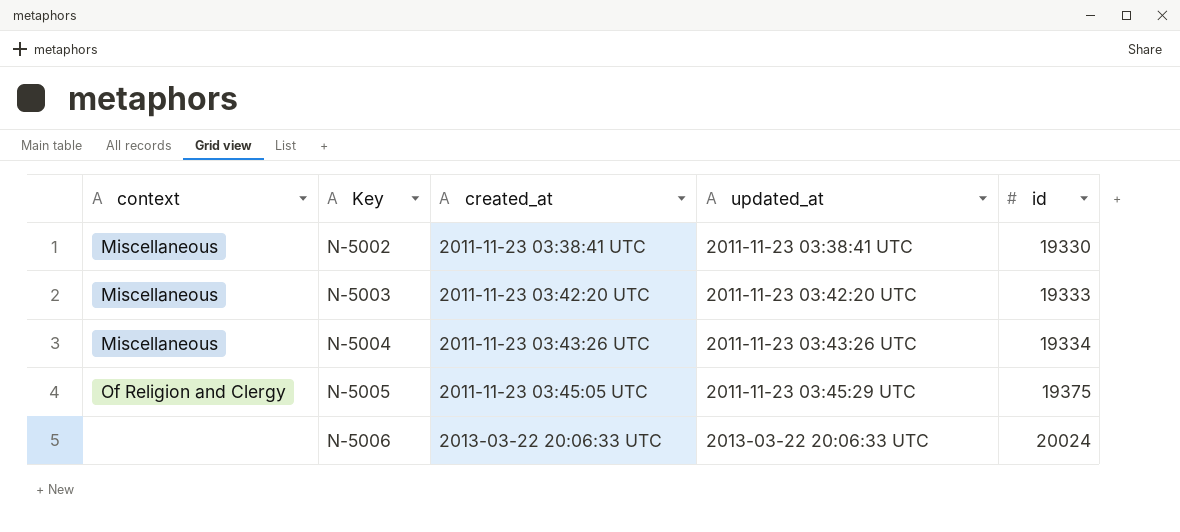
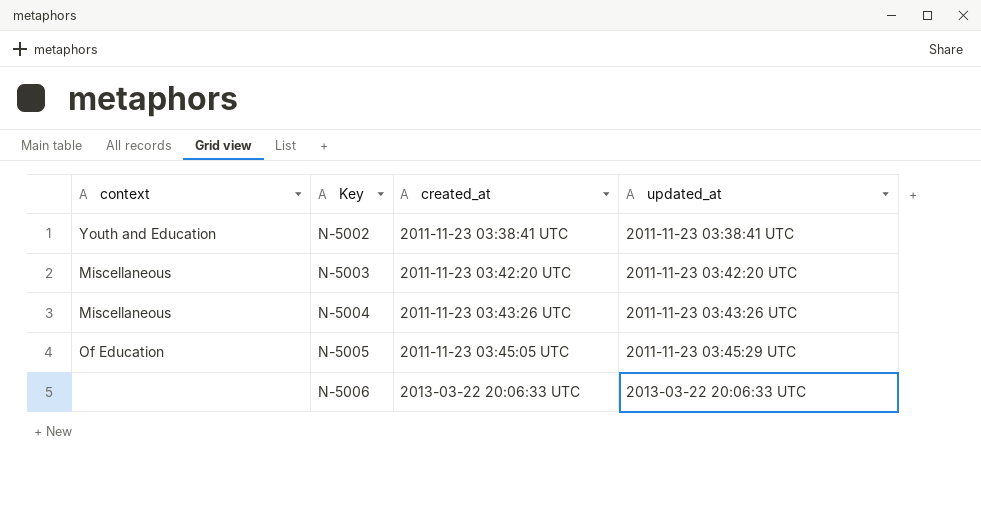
column id | position: 5 -> none
N-5002 | context: Miscellaneous -> Youth and Education
N-5005 | context: Of Religion and Clergy -> Of Education

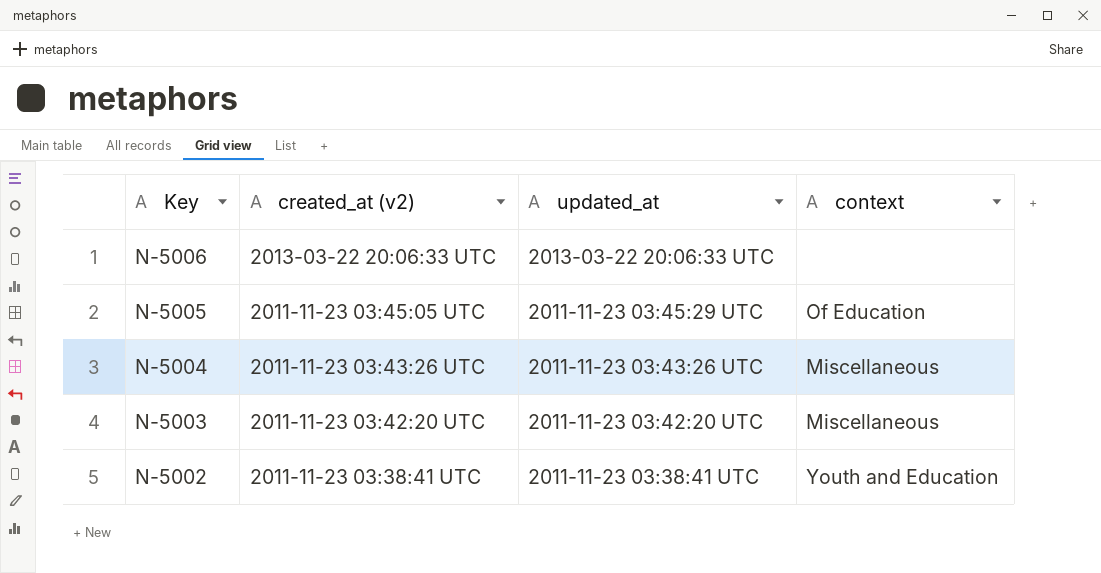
row order: Key ascending -> Key descending
column name: created_at -> created_at (v2)
column context | position: 1 -> 4

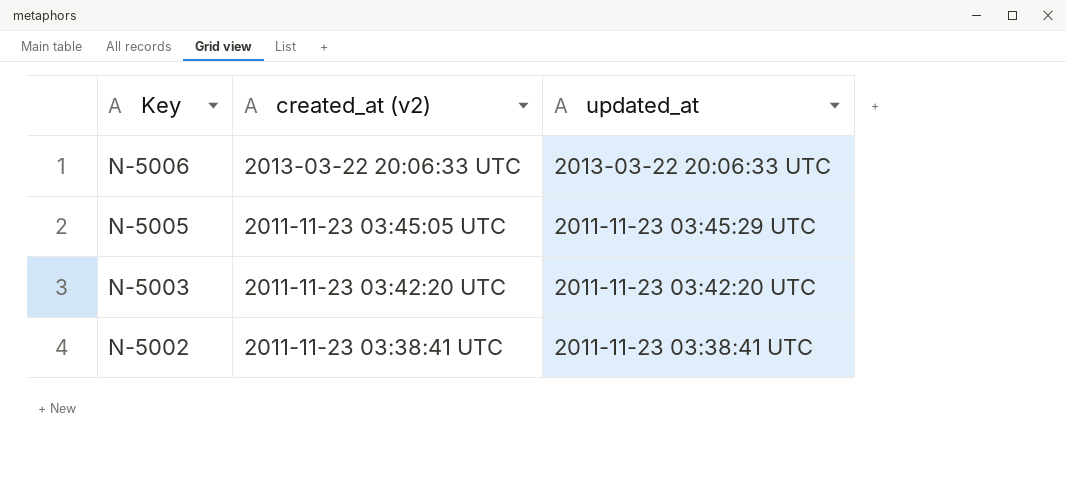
column context | position: 4 -> none
row N-5004: 2011-11-23 03:43:26 UTC | 2011-11-23 03:43:26 UTC | Miscellaneous -> none

